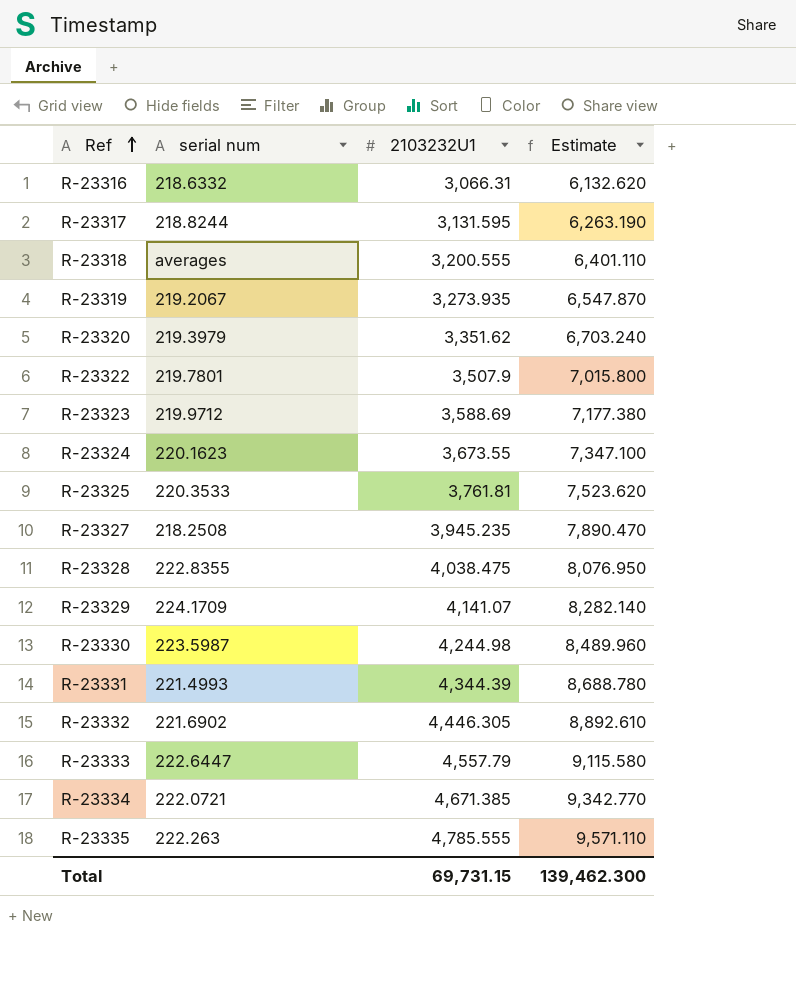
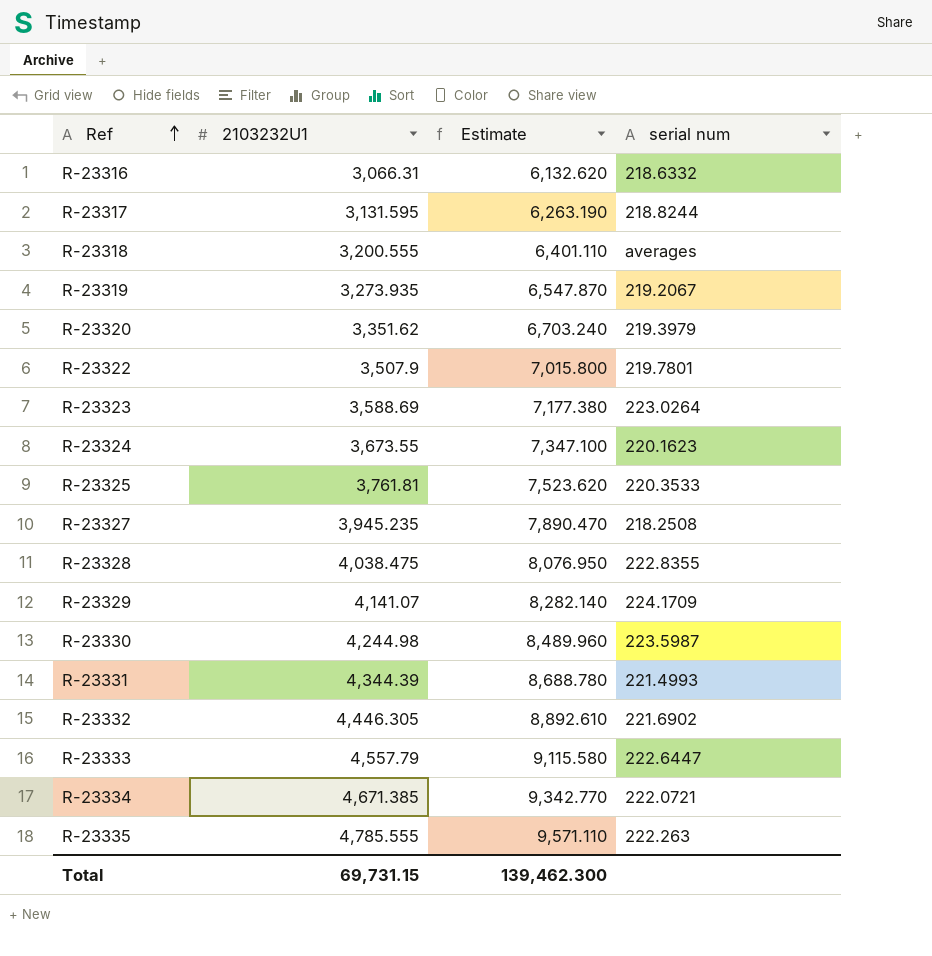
column serial num | position: 2 -> 4
R-23323 | serial num: 219.9712 -> 223.0264

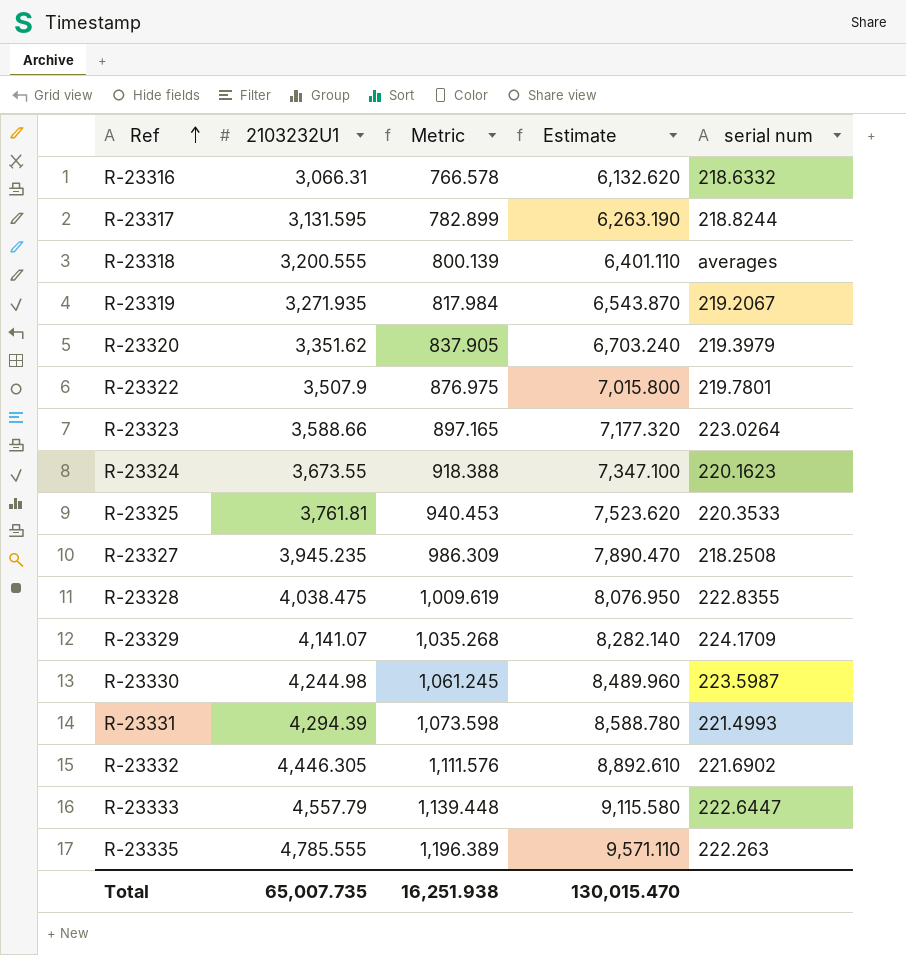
column Metric | formula: none -> [2103232U1] * 0.25
row R-23334: 4,671.385 | 9,342.770 | 222.0721 -> none
R-23319 | 2103232U1: 3,273.935 -> 3,271.935
R-23319 | Estimate: 6,547.870 -> 6,543.870
R-23323 | 2103232U1: 3,588.69 -> 3,588.66
R-23323 | Estimate: 7,177.380 -> 7,177.320
R-23331 | 2103232U1: 4,344.39 -> 4,294.39
R-23331 | Estimate: 8,688.780 -> 8,588.780
Total | 2103232U1: 69,731.15 -> 65,007.735
Total | Estimate: 139,462.300 -> 130,015.470

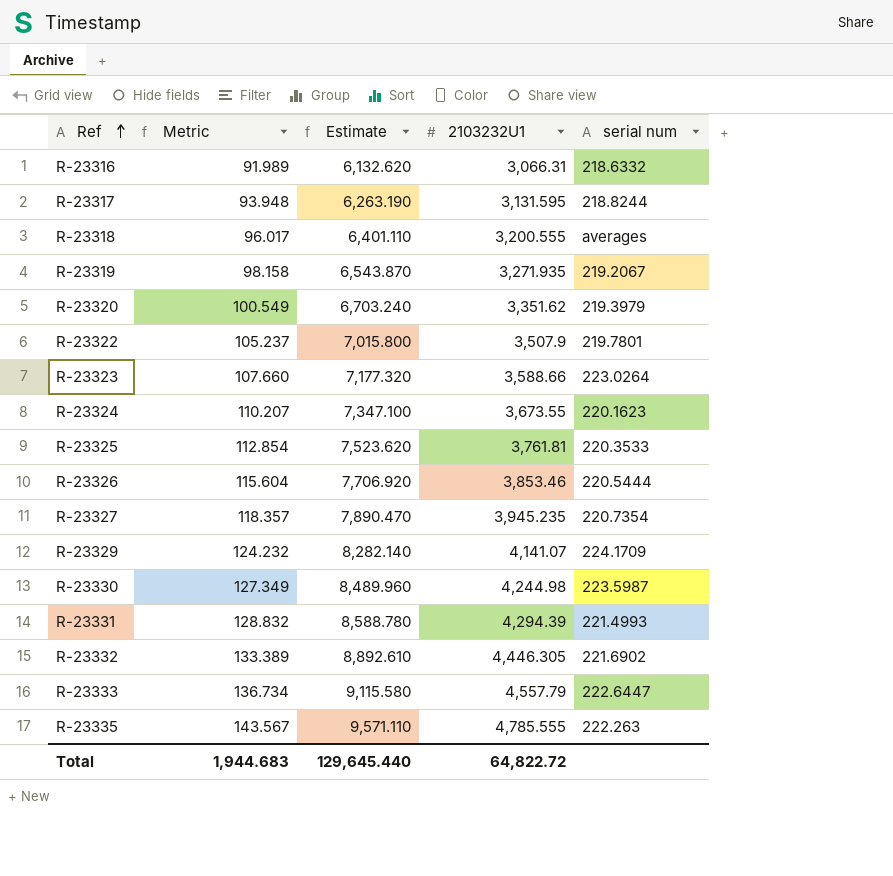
column Metric | formula: [2103232U1] * 0.25 -> [2103232U1] * 0.03
column 2103232U1 | position: 2 -> 4
row R-23328: 4,038.475 | 1,009.619 | 8,076.950 | 222.8355 -> none
row R-23326: none -> 115.604 | 7,706.920 | 3,853.46 | 220.5444
R-23327 | serial num: 218.2508 -> 220.7354
Total | Metric: 16,251.938 -> 1,944.683
Total | Estimate: 130,015.470 -> 129,645.440
Total | 2103232U1: 65,007.735 -> 64,822.72

